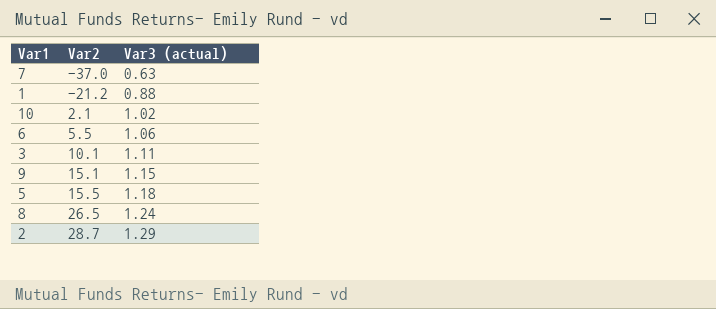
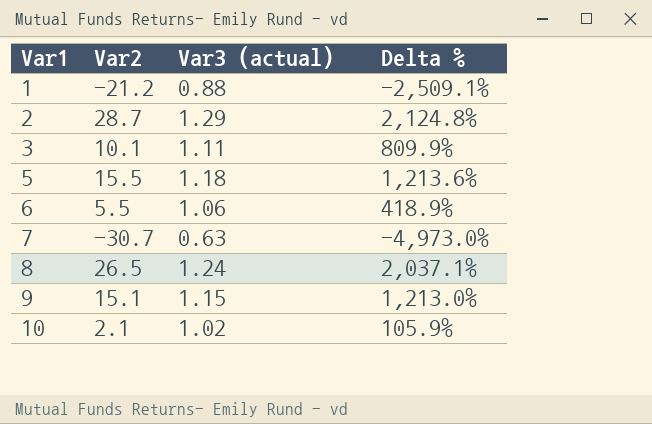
row order: Var2 ascending -> Var1 ascending
column Delta % | formula: none -> ([Var2] - [Var3 (actual)]) / [Var3 (actual)]
7 | Var2: -37.0 -> -30.7

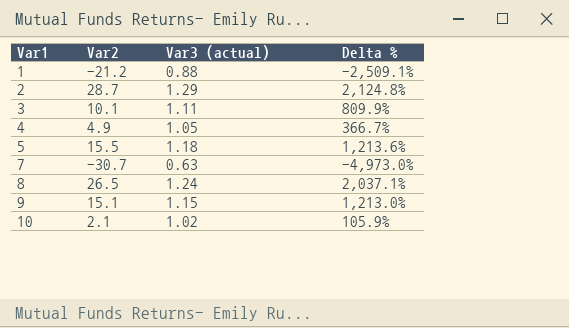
row 6: 5.5 | 1.06 | 418.9% -> none
row 4: none -> 4.9 | 1.05 | 366.7%

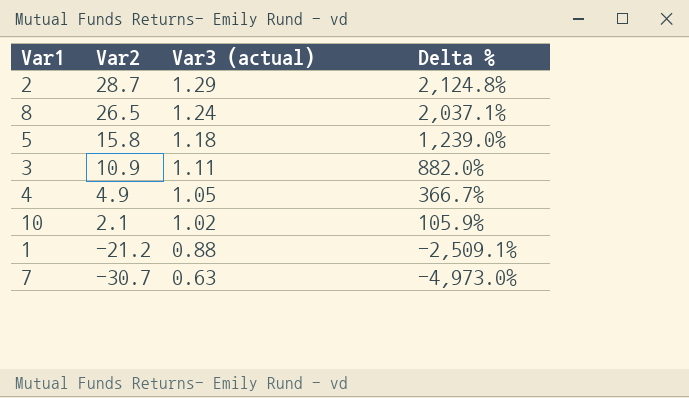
row order: Var1 ascending -> Var2 descending
row 9: 15.1 | 1.15 | 1,213.0% -> none
5 | Var2: 15.5 -> 15.8
5 | Delta %: 1,213.6% -> 1,239.0%
3 | Var2: 10.1 -> 10.9
3 | Delta %: 809.9% -> 882.0%

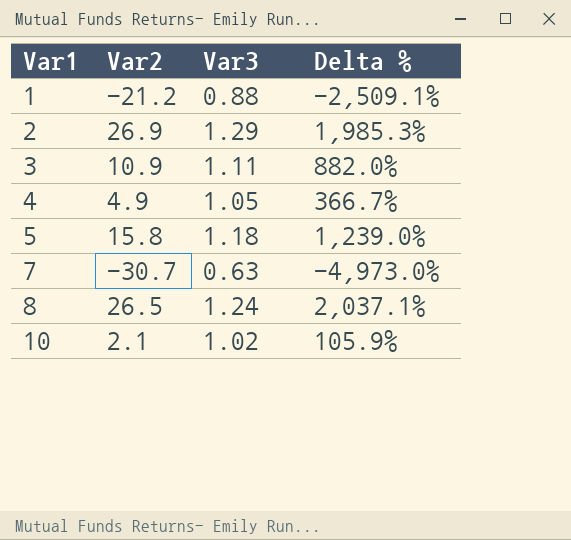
row order: Var2 descending -> Var1 ascending
column name: Var3 (actual) -> Var3
2 | Var2: 28.7 -> 26.9
2 | Delta %: 2,124.8% -> 1,985.3%

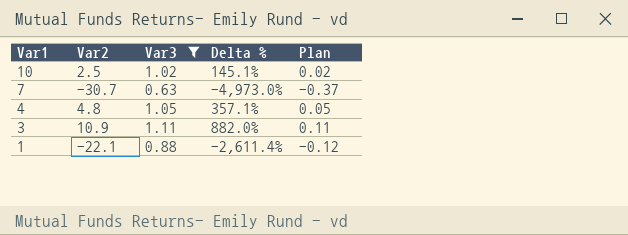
filter: none -> Var3 <= 1.11
row order: Var1 ascending -> Var1 descending
column Plan | formula: none -> [Var3] - 1
10 | Var2: 2.1 -> 2.5
10 | Delta %: 105.9% -> 145.1%
4 | Var2: 4.9 -> 4.8
4 | Delta %: 366.7% -> 357.1%
1 | Var2: -21.2 -> -22.1
1 | Delta %: -2,509.1% -> -2,611.4%

